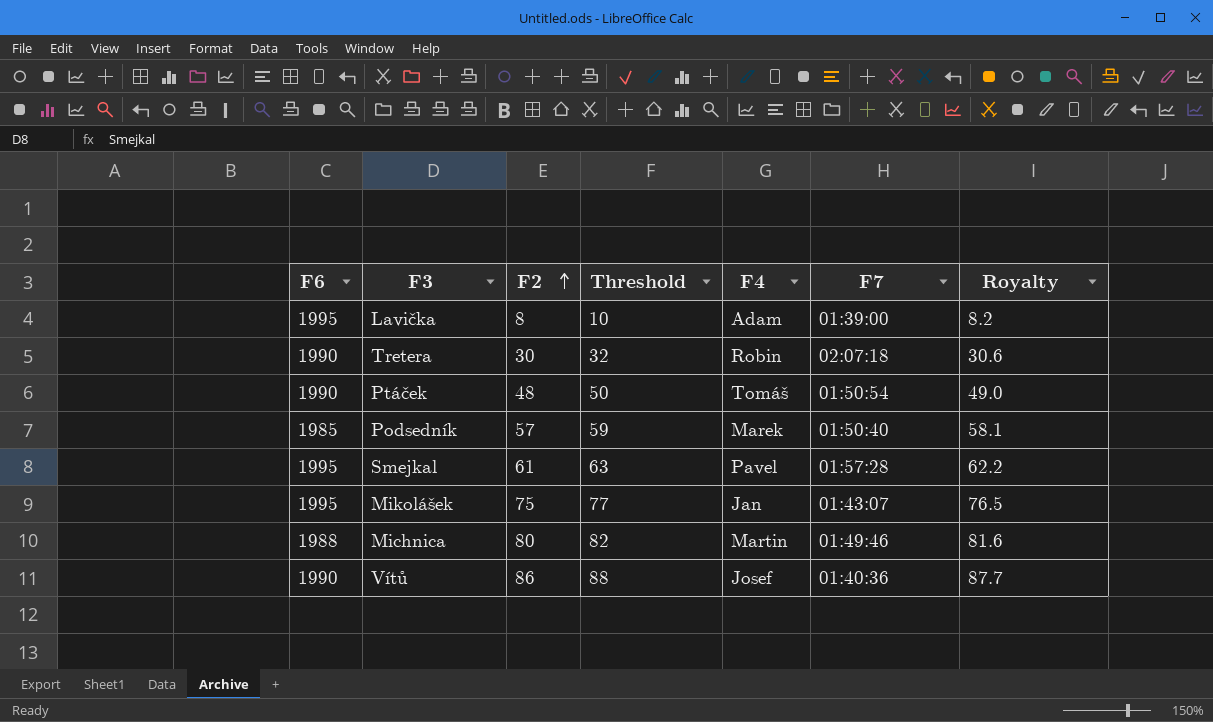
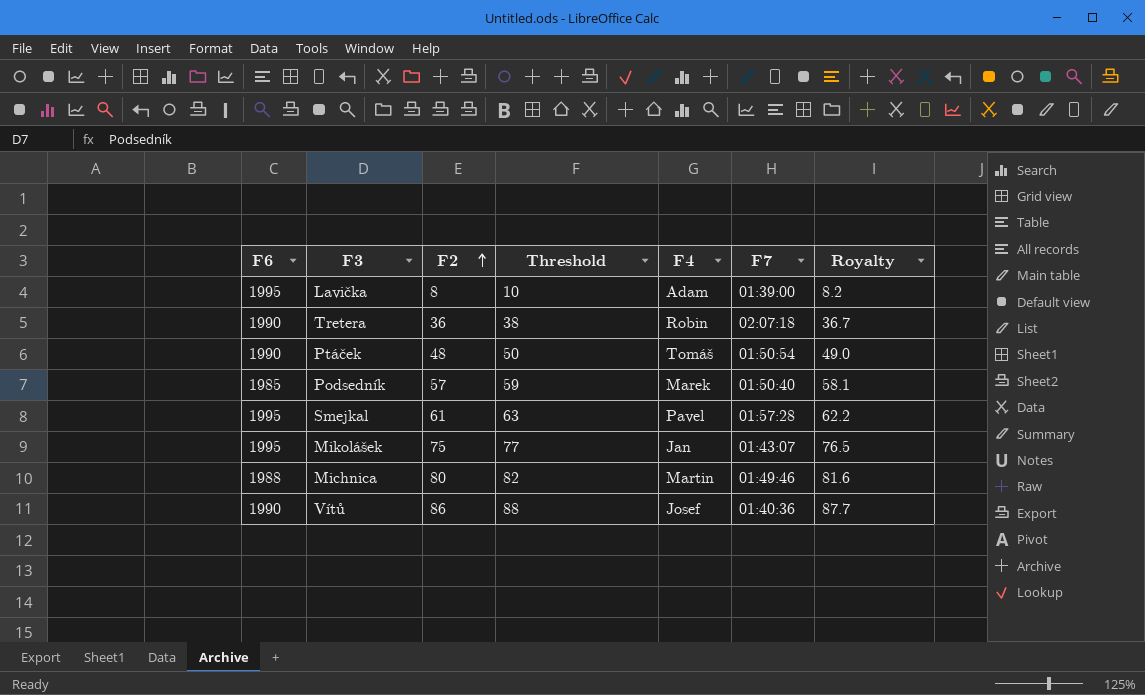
Tretera | F2: 30 -> 36
Tretera | Threshold: 32 -> 38
Tretera | Royalty: 30.6 -> 36.7

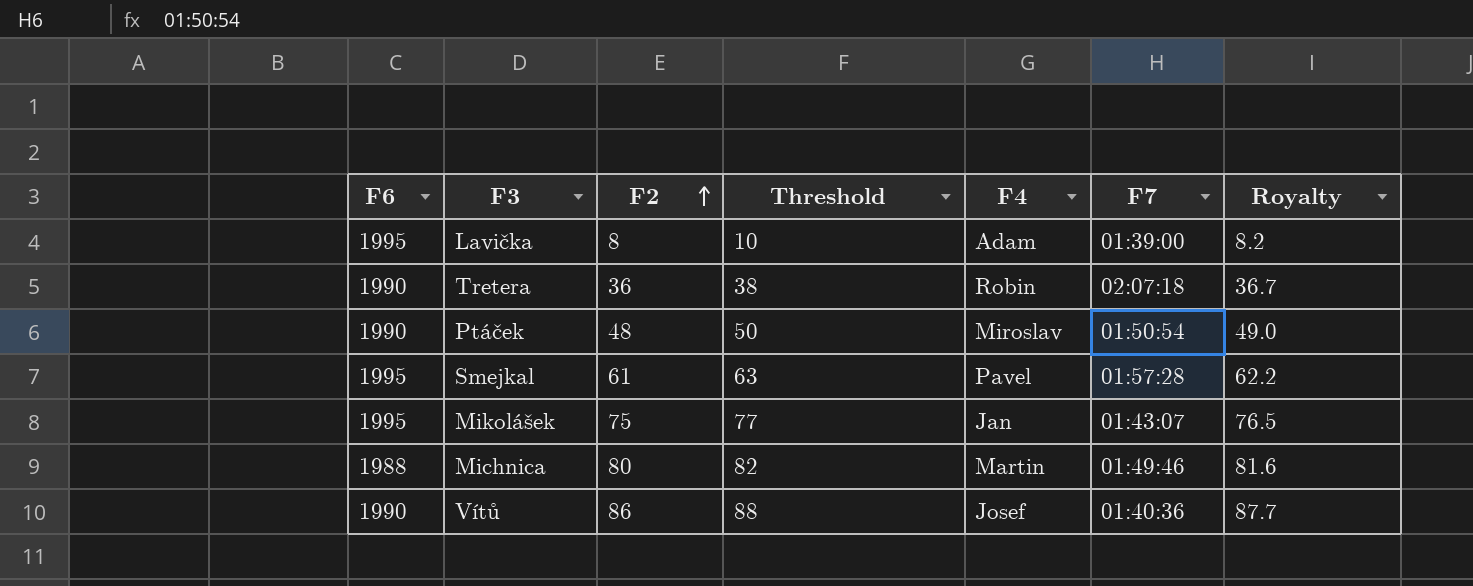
row Podsedník: 1985 | 57 | 59 | Marek | 01:50:40 | 58.1 -> none
Ptáček | F4: Tomáš -> Miroslav

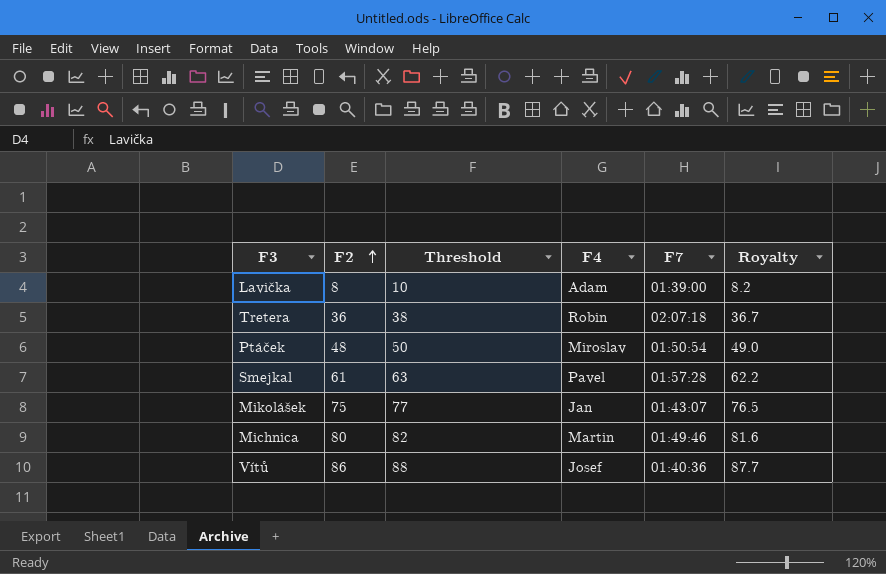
column F6 | position: 1 -> none

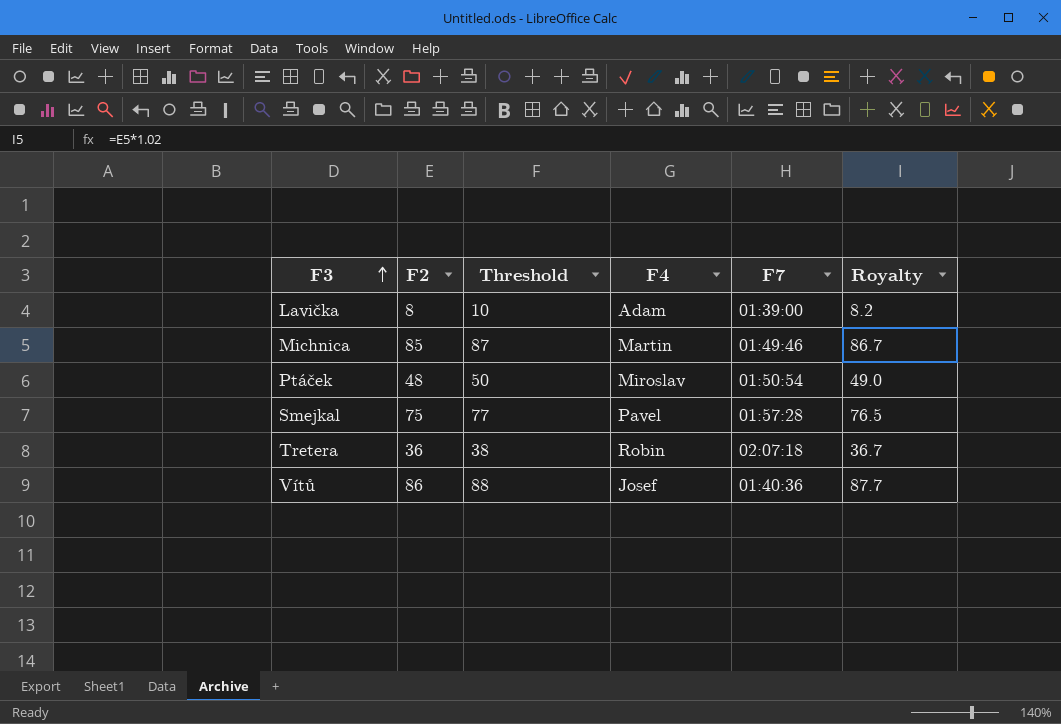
row order: F2 ascending -> F3 ascending
row Mikolášek: 75 | 77 | Jan | 01:43:07 | 76.5 -> none
Michnica | F2: 80 -> 85
Michnica | Threshold: 82 -> 87
Michnica | Royalty: 81.6 -> 86.7
Smejkal | F2: 61 -> 75
Smejkal | Threshold: 63 -> 77
Smejkal | Royalty: 62.2 -> 76.5

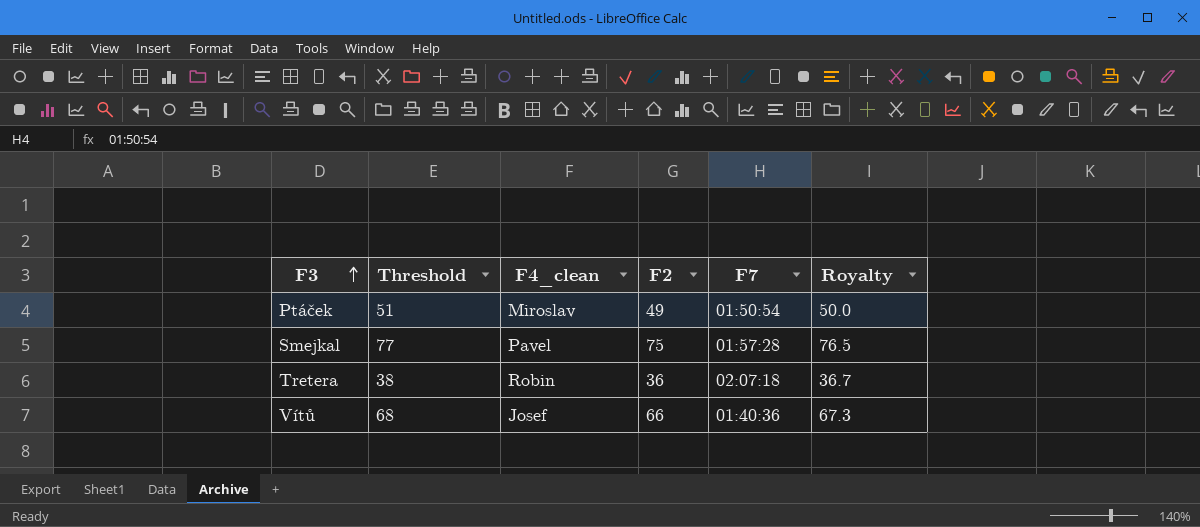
column name: F4 -> F4_clean
column F2 | position: 2 -> 4
row Lavička: 8 | 10 | Adam | 01:39:00 | 8.2 -> none
row Michnica: 85 | 87 | Martin | 01:49:46 | 86.7 -> none
Ptáček | Threshold: 50 -> 51
Ptáček | F2: 48 -> 49
Ptáček | Royalty: 49.0 -> 50.0
Vítů | Threshold: 88 -> 68
Vítů | F2: 86 -> 66
Vítů | Royalty: 87.7 -> 67.3

